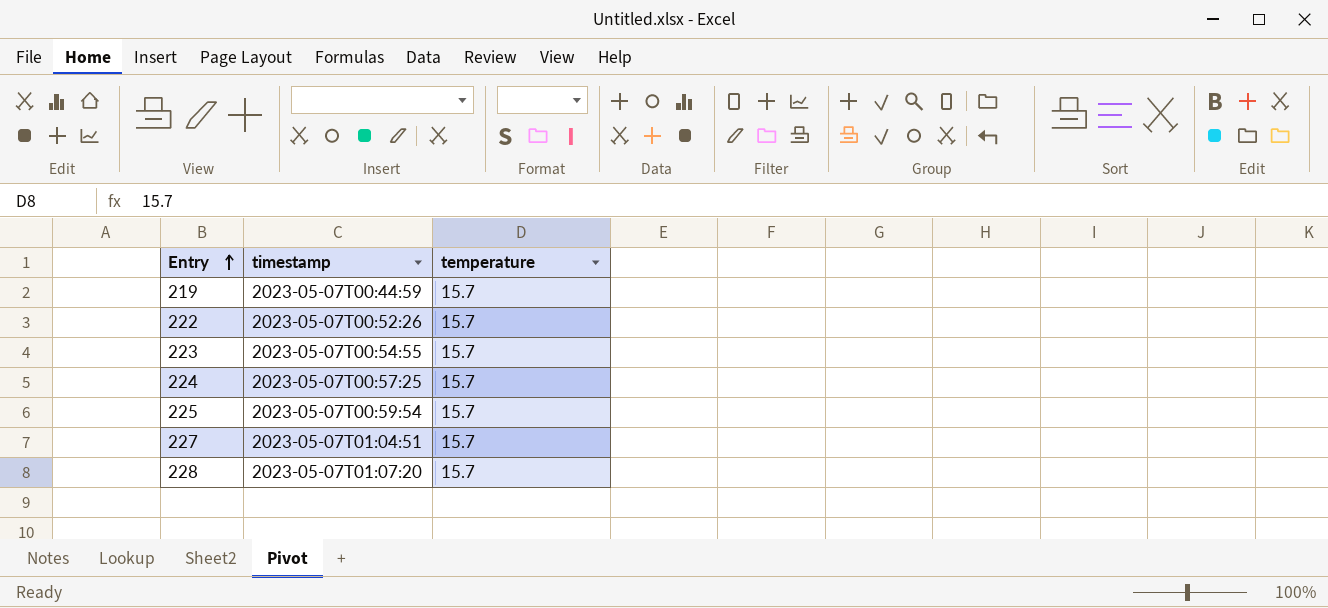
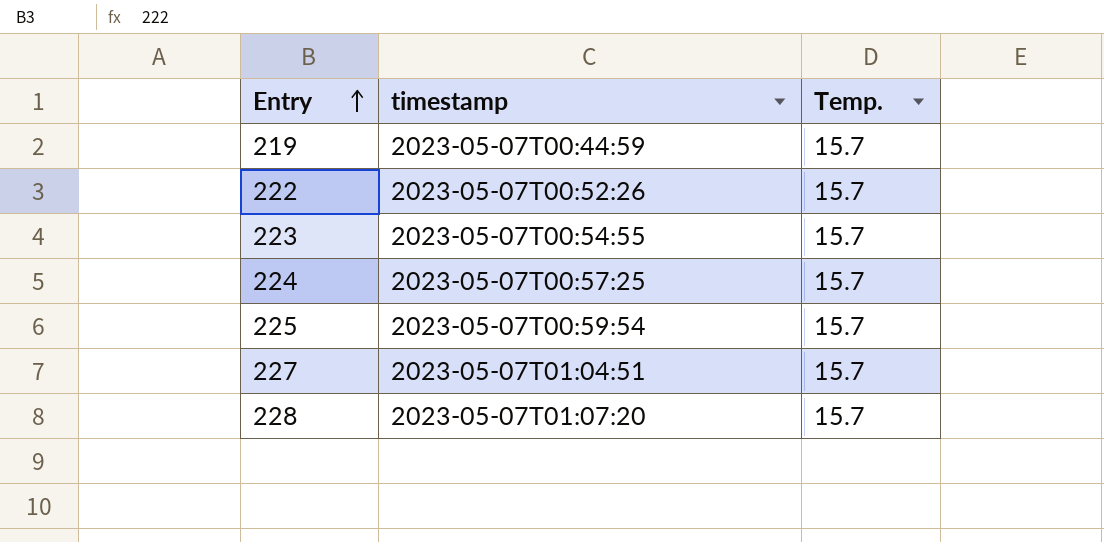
column name: temperature -> Temp.

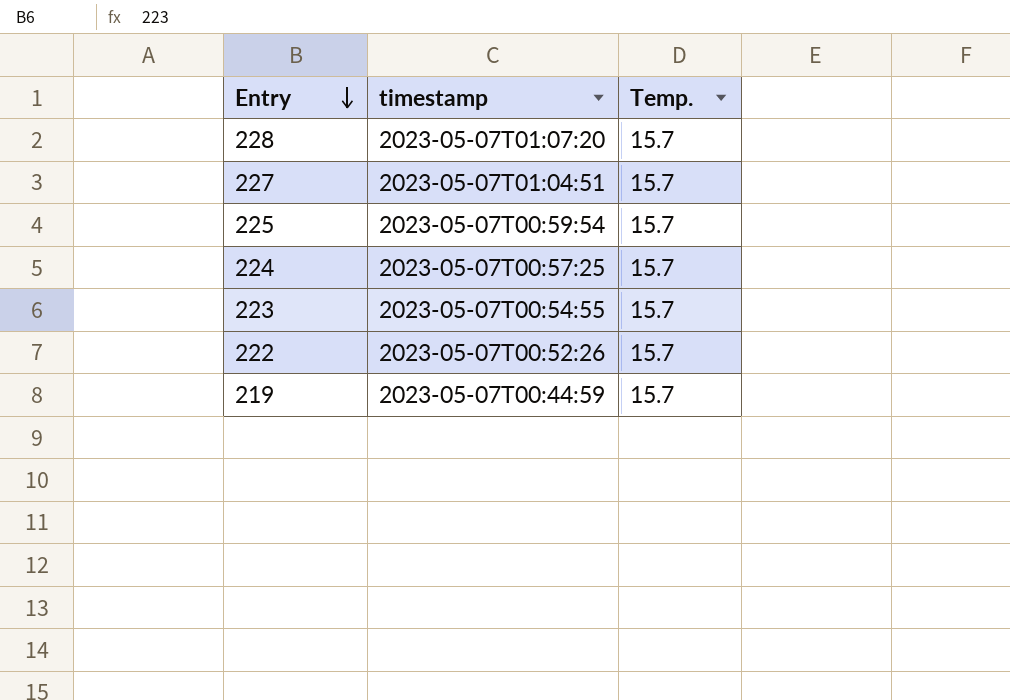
row order: Entry ascending -> Entry descending

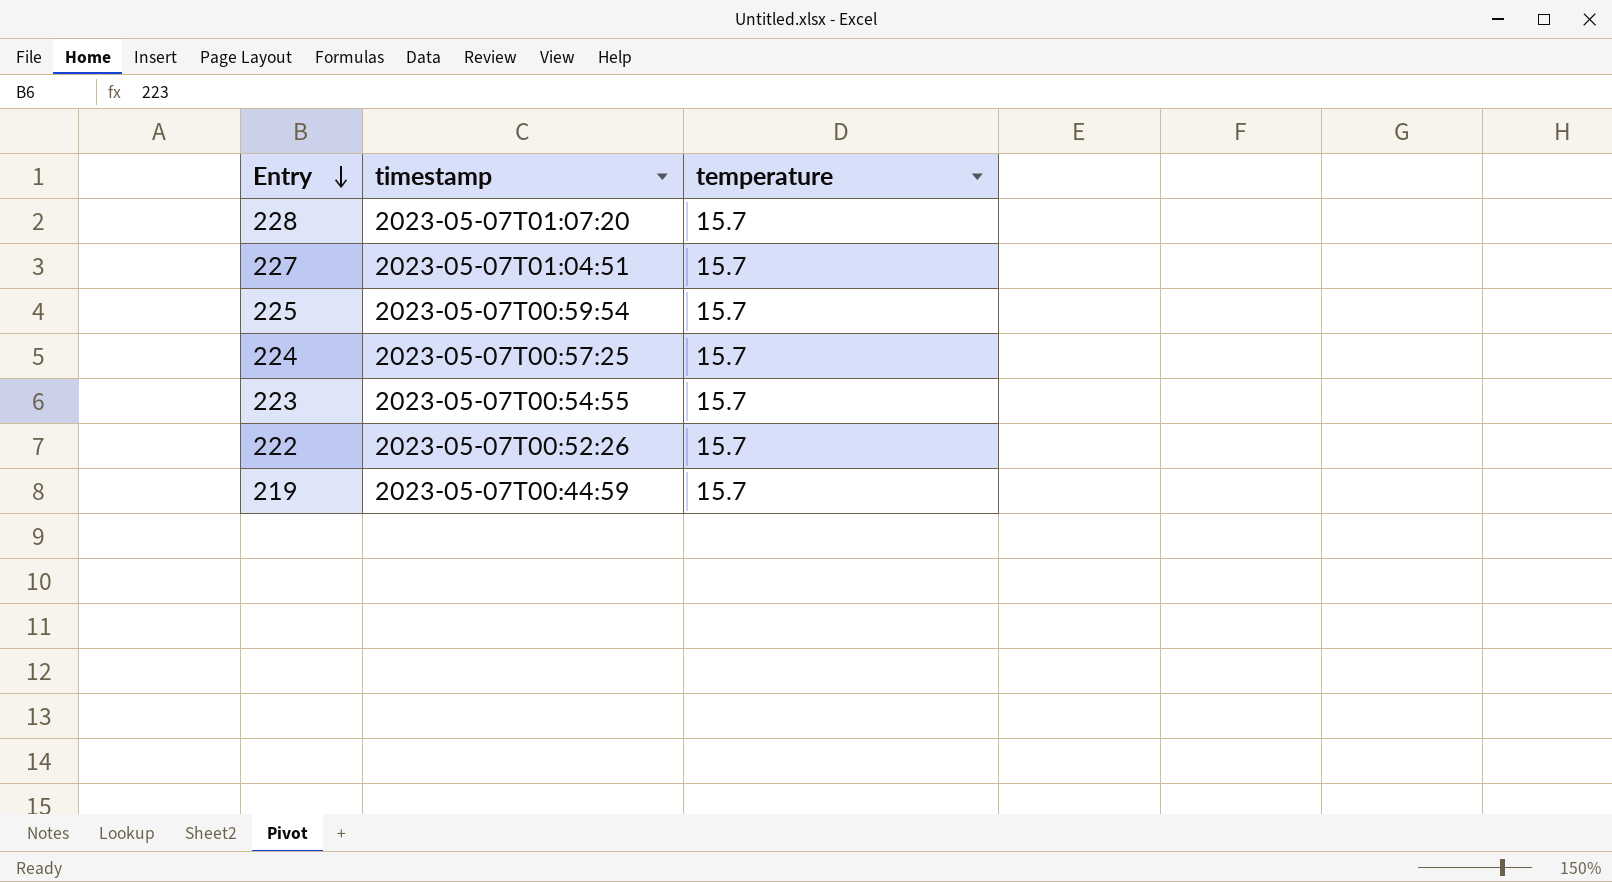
column name: Temp. -> temperature

